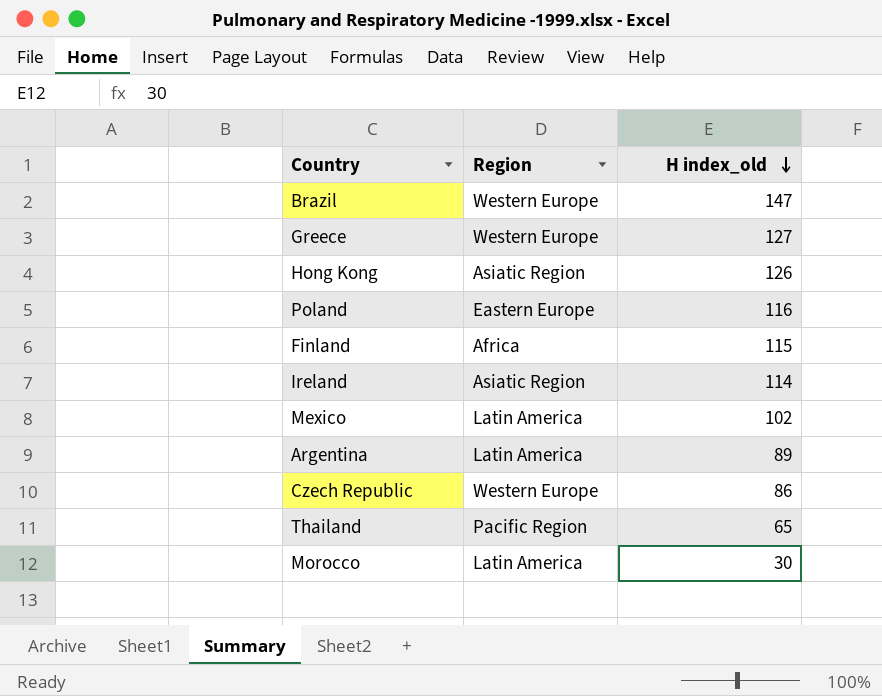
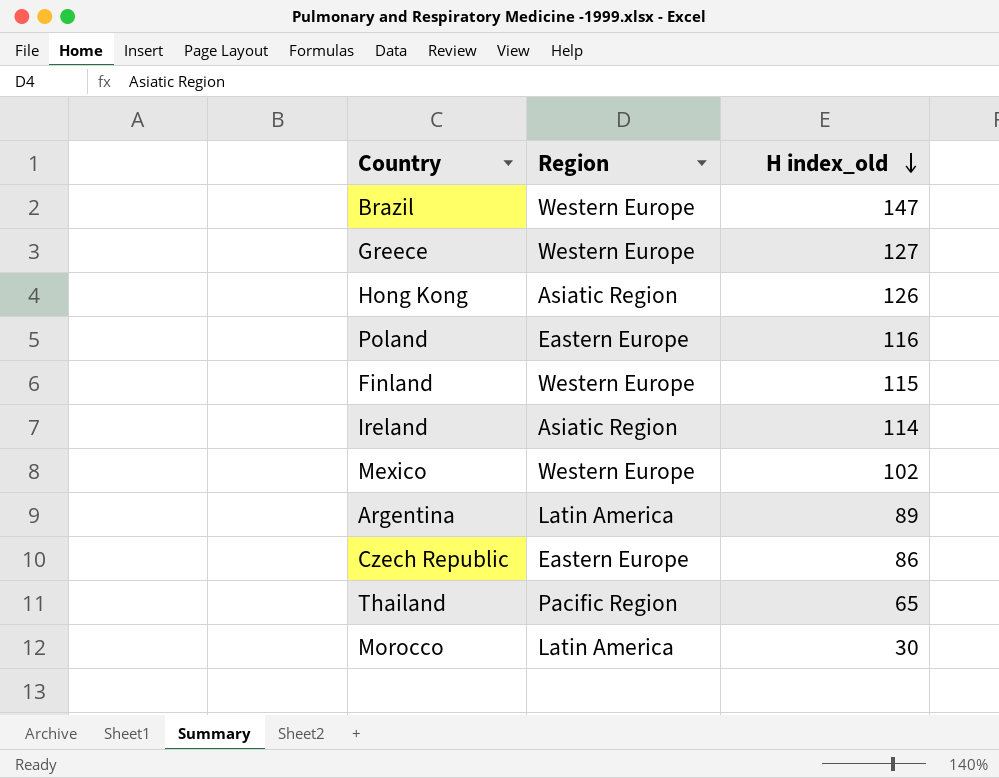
Finland | Region: Africa -> Western Europe
Mexico | Region: Latin America -> Western Europe
Czech Republic | Region: Western Europe -> Eastern Europe

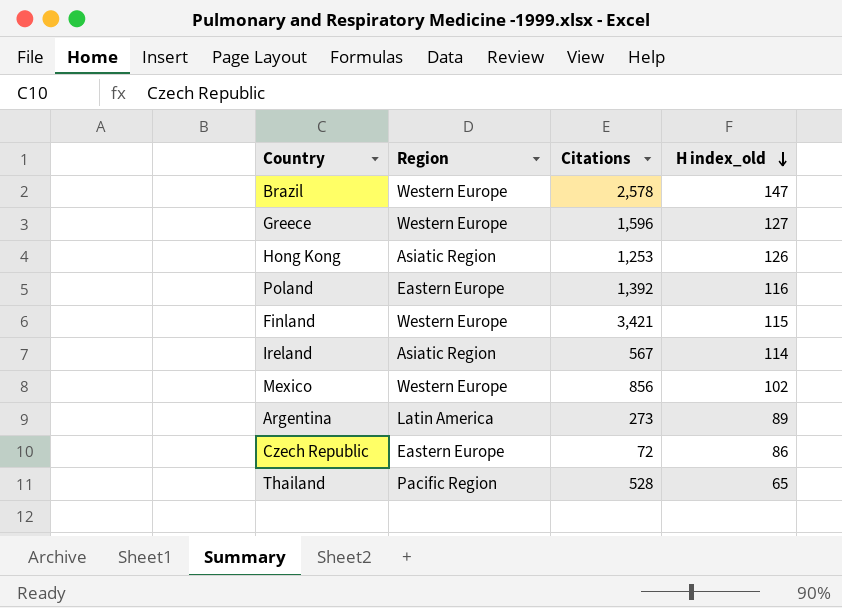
column Citations | position: none -> 3
row Morocco: Latin America | 30 -> none

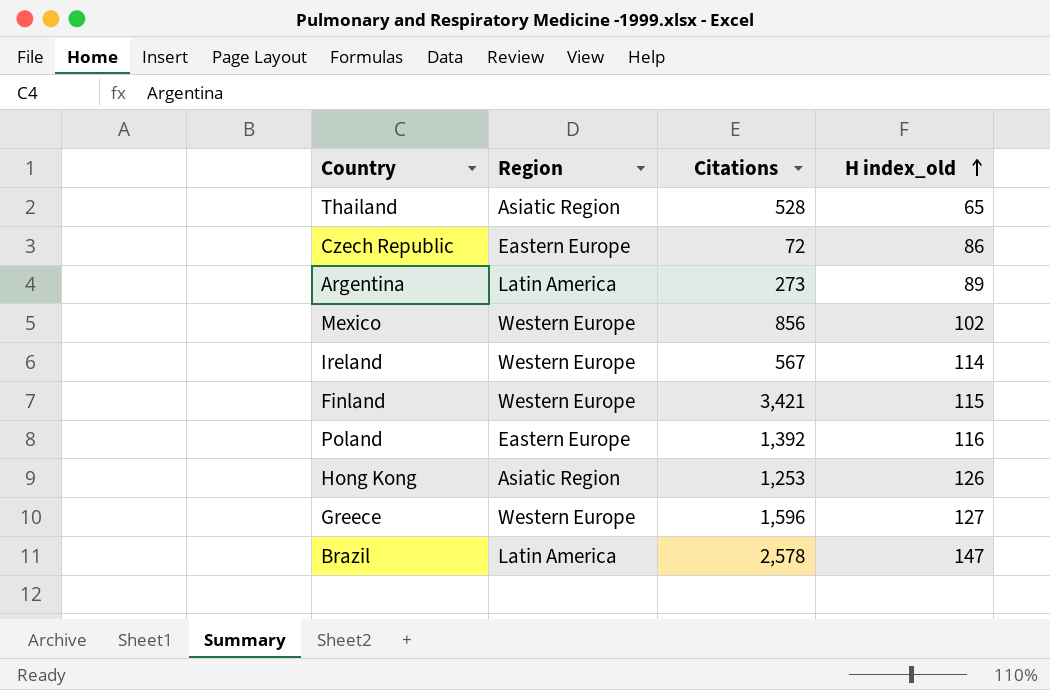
row order: H index_old descending -> H index_old ascending
Thailand | Region: Pacific Region -> Asiatic Region
Ireland | Region: Asiatic Region -> Western Europe
Brazil | Region: Western Europe -> Latin America

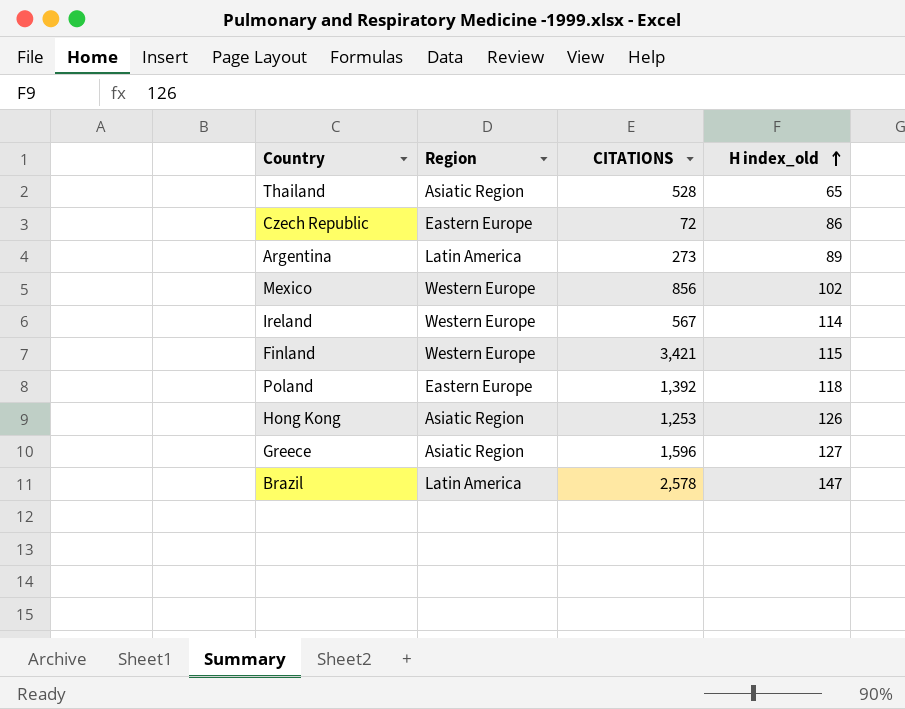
column name: Citations -> CITATIONS
Poland | H index_old: 116 -> 118
Greece | Region: Western Europe -> Asiatic Region

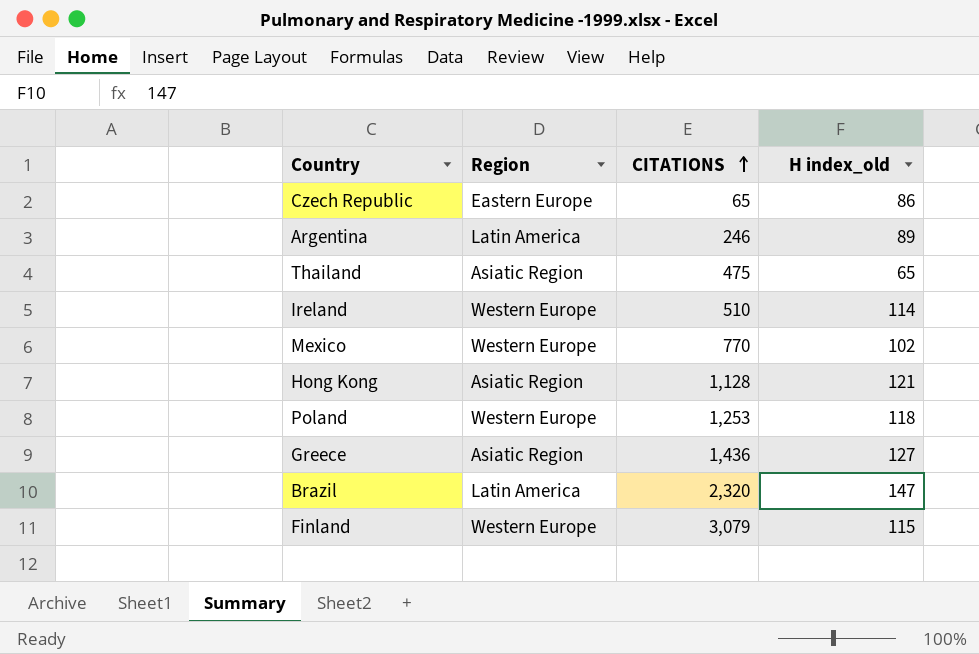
row order: H index_old ascending -> CITATIONS ascending
Czech Republic | CITATIONS: 72 -> 65
Argentina | CITATIONS: 273 -> 246
Thailand | CITATIONS: 528 -> 475
Ireland | CITATIONS: 567 -> 510
Mexico | CITATIONS: 856 -> 770
Hong Kong | CITATIONS: 1,253 -> 1,128
Hong Kong | H index_old: 126 -> 121
Poland | Region: Eastern Europe -> Western Europe
Poland | CITATIONS: 1,392 -> 1,253
Greece | CITATIONS: 1,596 -> 1,436
Brazil | CITATIONS: 2,578 -> 2,320
Finland | CITATIONS: 3,421 -> 3,079

